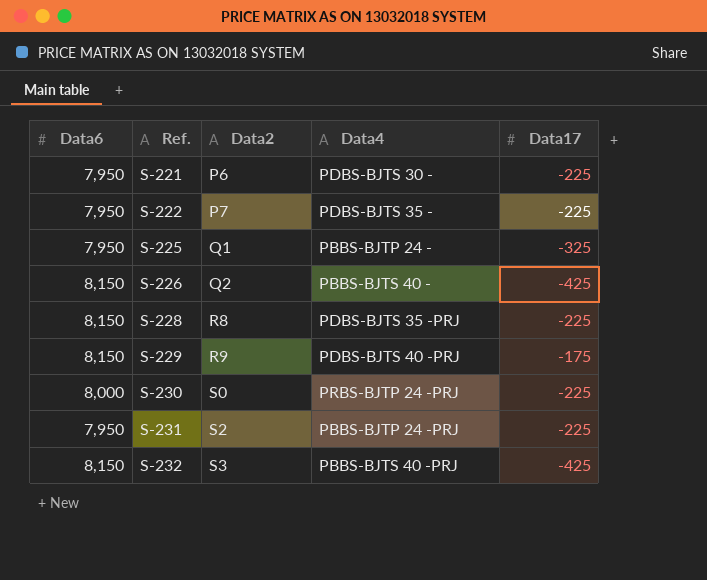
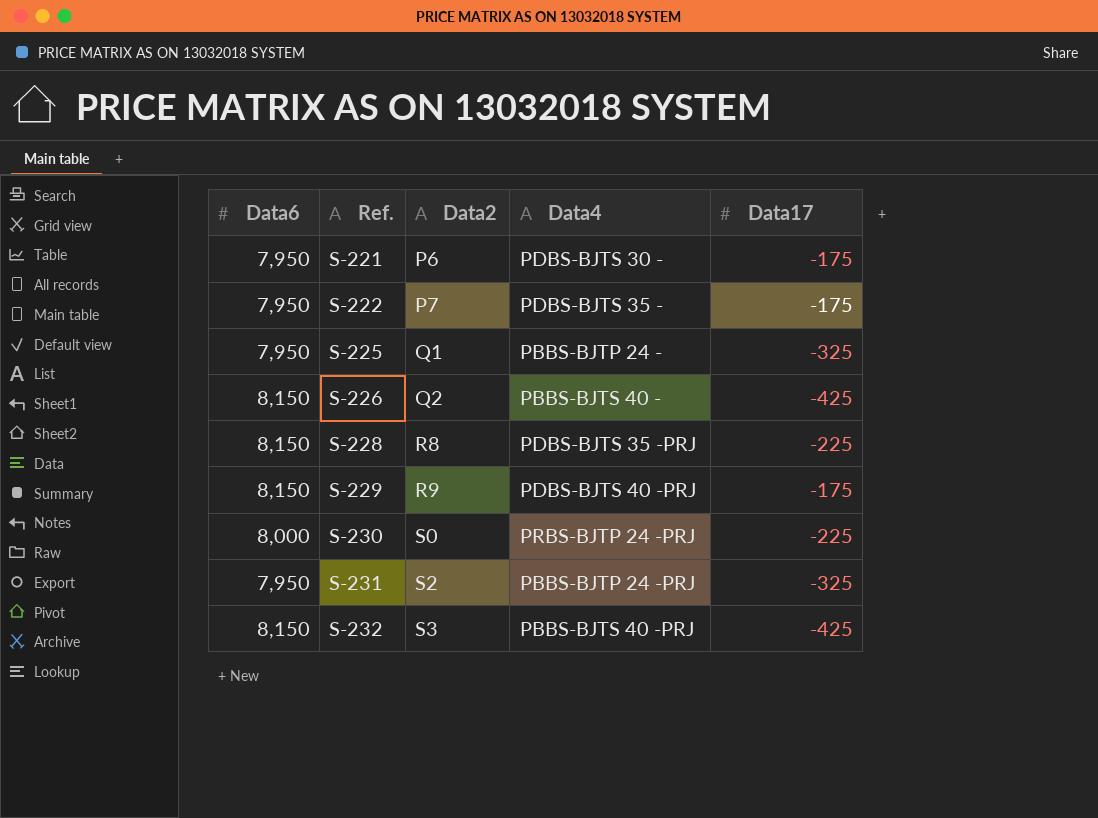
S-221 | Data17: -225 -> -175
S-222 | Data17: -225 -> -175
S-231 | Data17: -225 -> -325

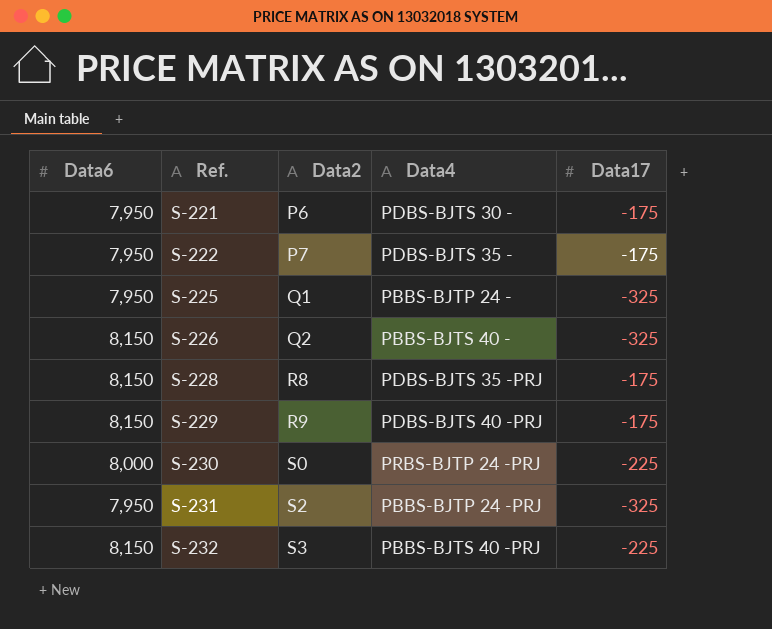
S-226 | Data17: -425 -> -325
S-228 | Data17: -225 -> -175
S-232 | Data17: -425 -> -225

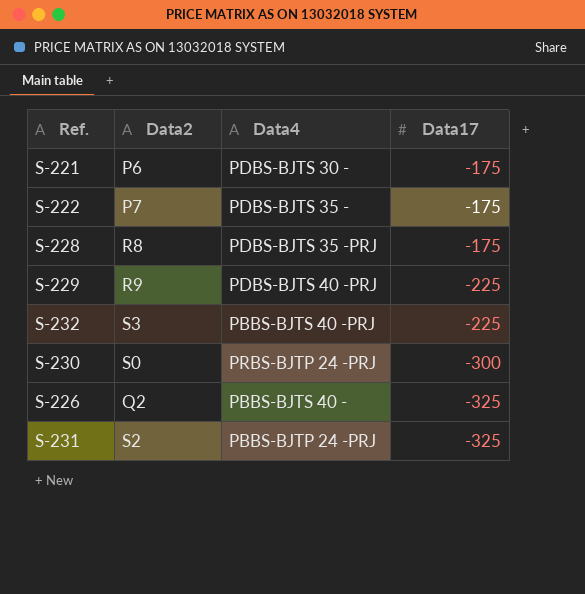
row order: Ref. ascending -> Data17 descending
column Data6 | position: 1 -> none
row S-225: 7,950 | Q1 | PBBS-BJTP 24 - | -325 -> none
S-229 | Data17: -175 -> -225
S-230 | Data17: -225 -> -300

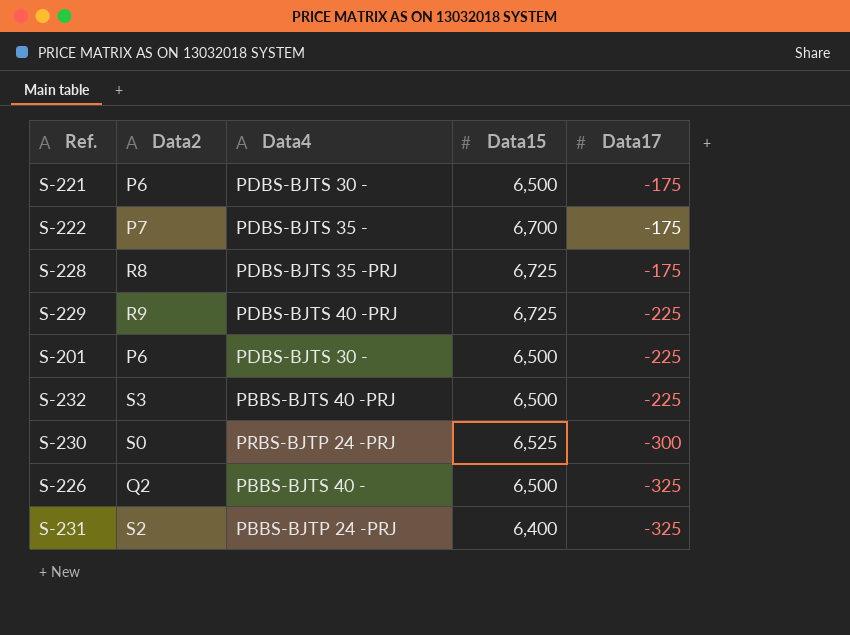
column Data15 | position: none -> 4
row S-201: none -> P6 | PDBS-BJTS 30 - | 6,500 | -225

